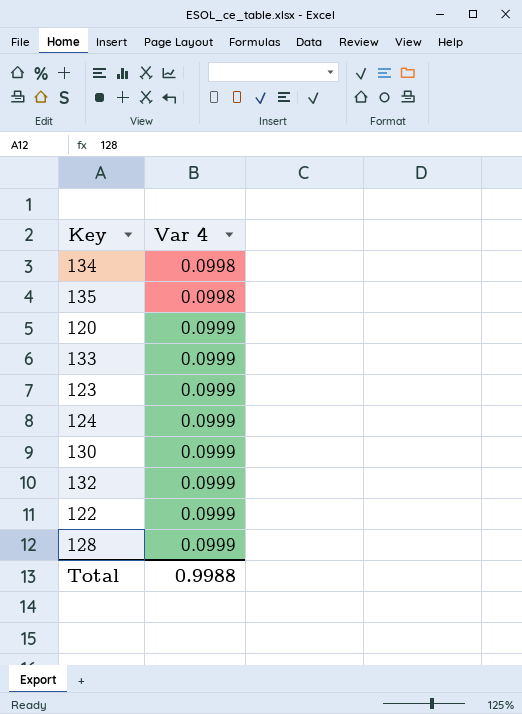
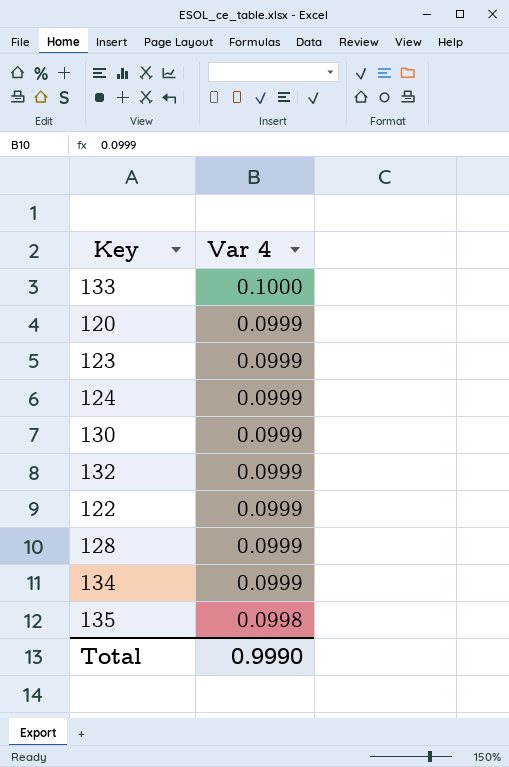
row order: Var 4 ascending -> Var 4 descending
133 | Var 4: 0.0999 -> 0.1000
134 | Var 4: 0.0998 -> 0.0999
Total | Var 4: 0.9988 -> 0.9990

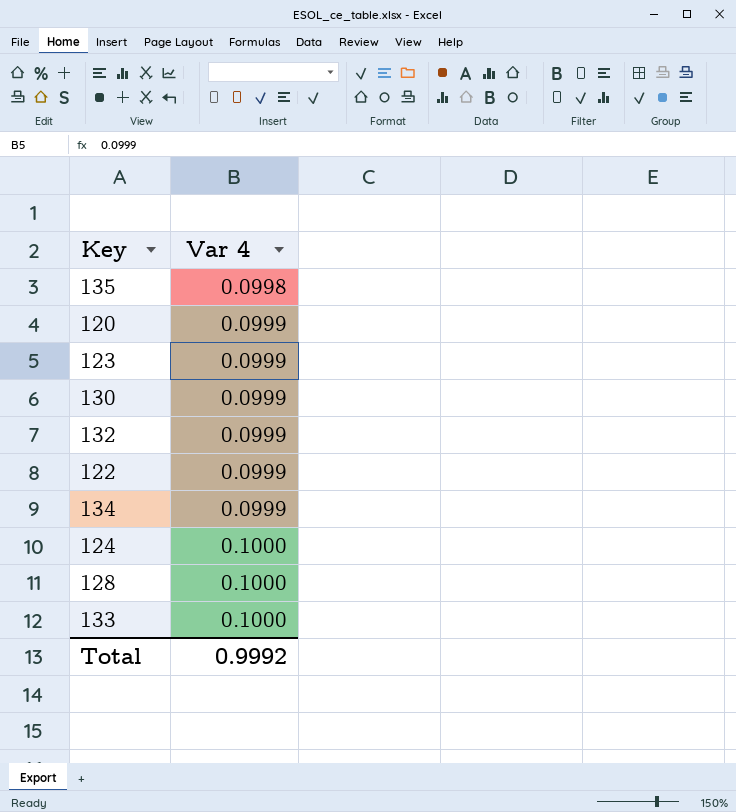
row order: Var 4 descending -> Var 4 ascending
124 | Var 4: 0.0999 -> 0.1000
128 | Var 4: 0.0999 -> 0.1000
Total | Var 4: 0.9990 -> 0.9992

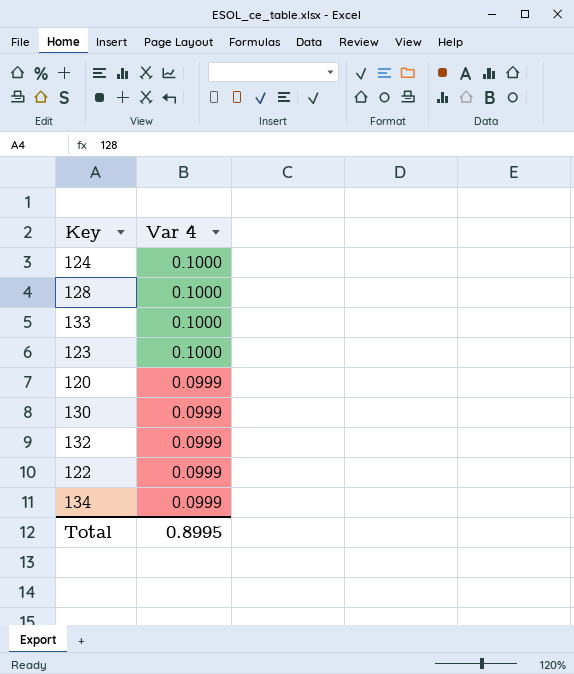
row order: Var 4 ascending -> Var 4 descending
row 135: 0.0998 -> none
123 | Var 4: 0.0999 -> 0.1000
Total | Var 4: 0.9992 -> 0.8995

